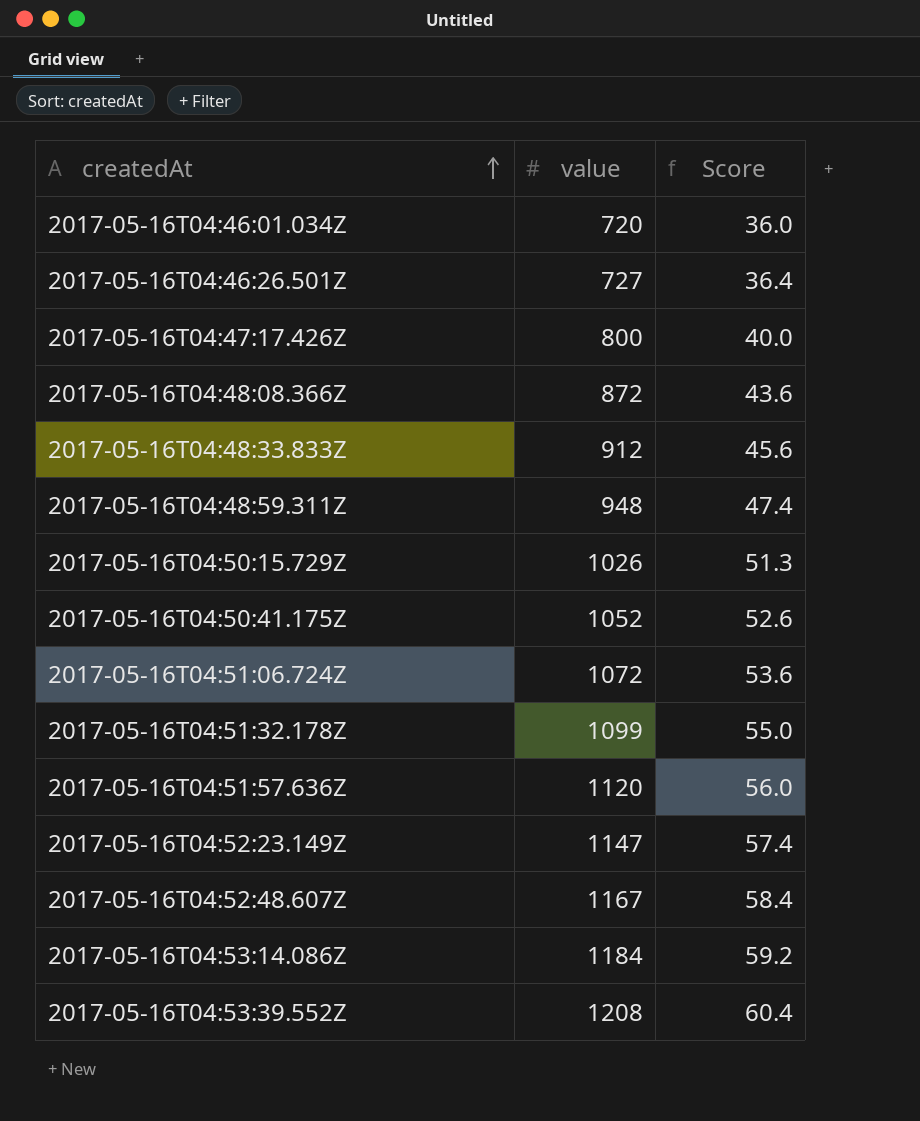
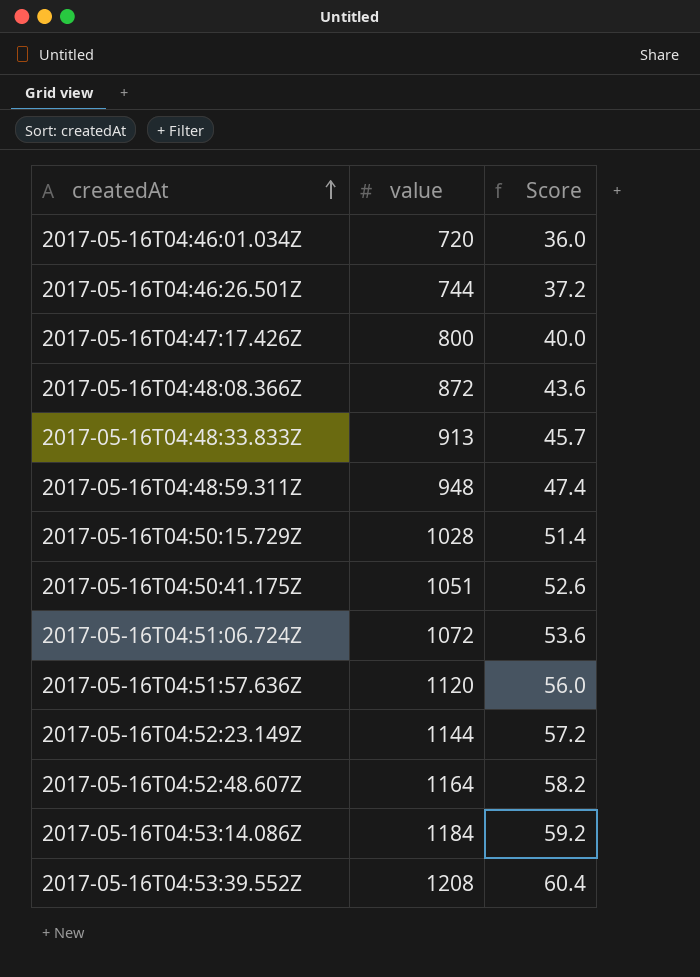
row 2017-05-16T04:51:32.178Z: 1099 | 55.0 -> none
2017-05-16T04:46:26.501Z | value: 727 -> 744
2017-05-16T04:46:26.501Z | Score: 36.4 -> 37.2
2017-05-16T04:48:33.833Z | value: 912 -> 913
2017-05-16T04:48:33.833Z | Score: 45.6 -> 45.7
2017-05-16T04:50:15.729Z | value: 1026 -> 1028
2017-05-16T04:50:15.729Z | Score: 51.3 -> 51.4
2017-05-16T04:50:41.175Z | value: 1052 -> 1051
2017-05-16T04:52:23.149Z | value: 1147 -> 1144
2017-05-16T04:52:23.149Z | Score: 57.4 -> 57.2
2017-05-16T04:52:48.607Z | value: 1167 -> 1164
2017-05-16T04:52:48.607Z | Score: 58.4 -> 58.2

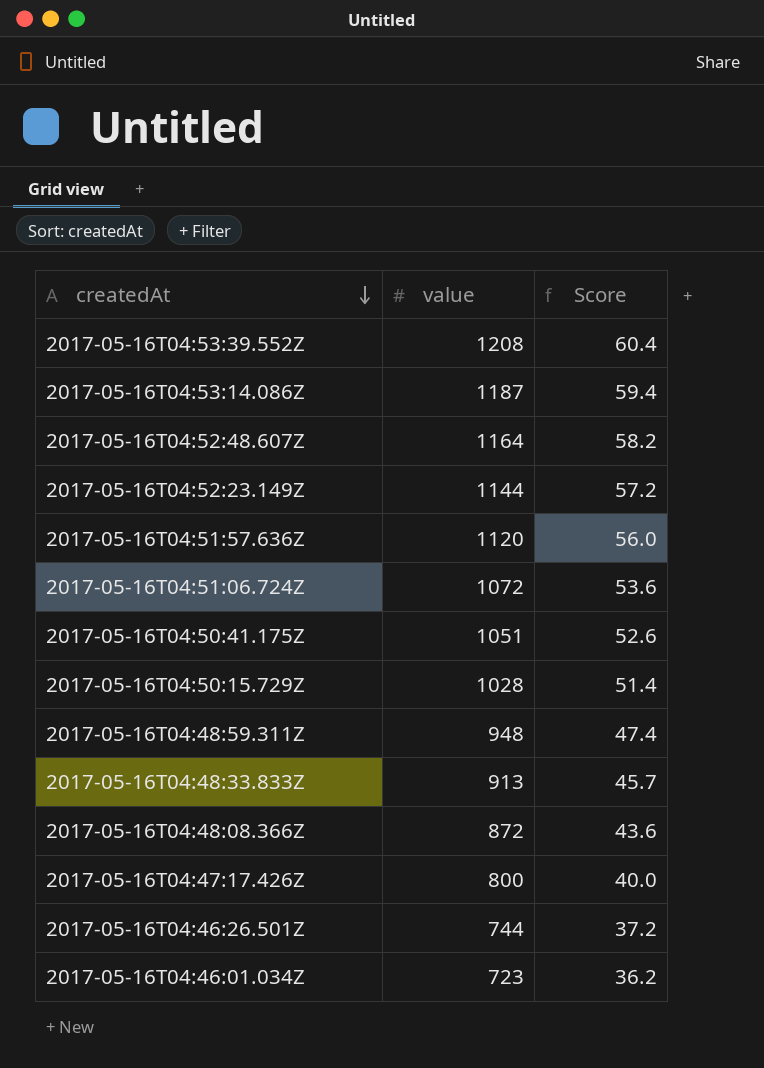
row order: createdAt ascending -> createdAt descending
2017-05-16T04:53:14.086Z | value: 1184 -> 1187
2017-05-16T04:53:14.086Z | Score: 59.2 -> 59.4
2017-05-16T04:46:01.034Z | value: 720 -> 723
2017-05-16T04:46:01.034Z | Score: 36.0 -> 36.2

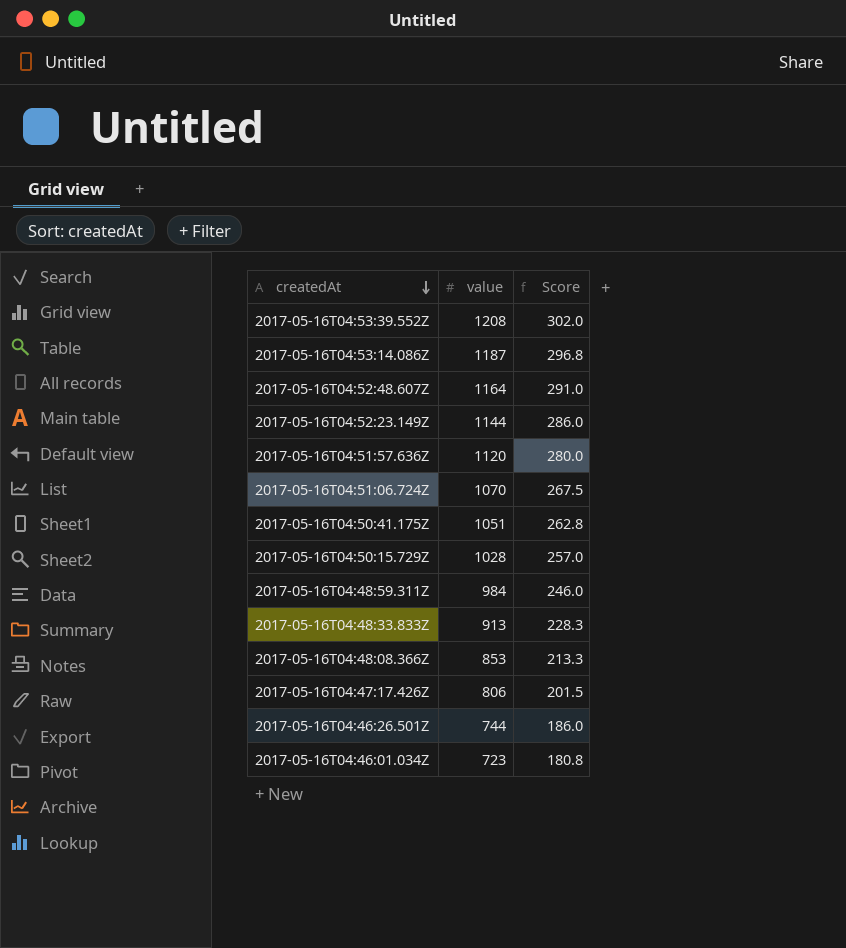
column Score | formula: [value] * 0.05 -> [value] * 0.25
2017-05-16T04:51:06.724Z | value: 1072 -> 1070
2017-05-16T04:48:59.311Z | value: 948 -> 984
2017-05-16T04:48:08.366Z | value: 872 -> 853
2017-05-16T04:47:17.426Z | value: 800 -> 806

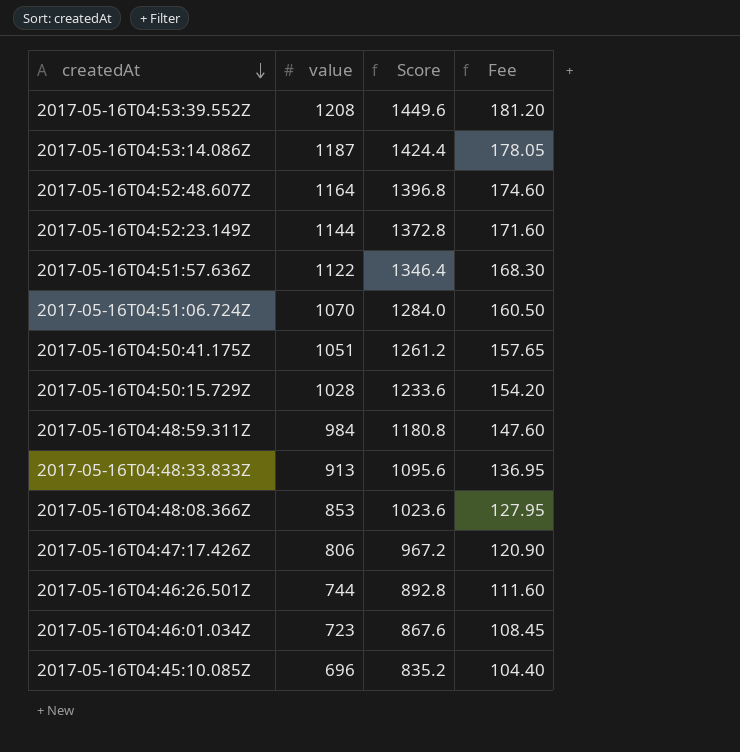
column Score | formula: [value] * 0.25 -> [value] * 1.2
column Fee | formula: none -> [value] * 0.15
2017-05-16T04:51:57.636Z | value: 1120 -> 1122
row 2017-05-16T04:45:10.085Z: none -> 696 | 835.2 | 104.40

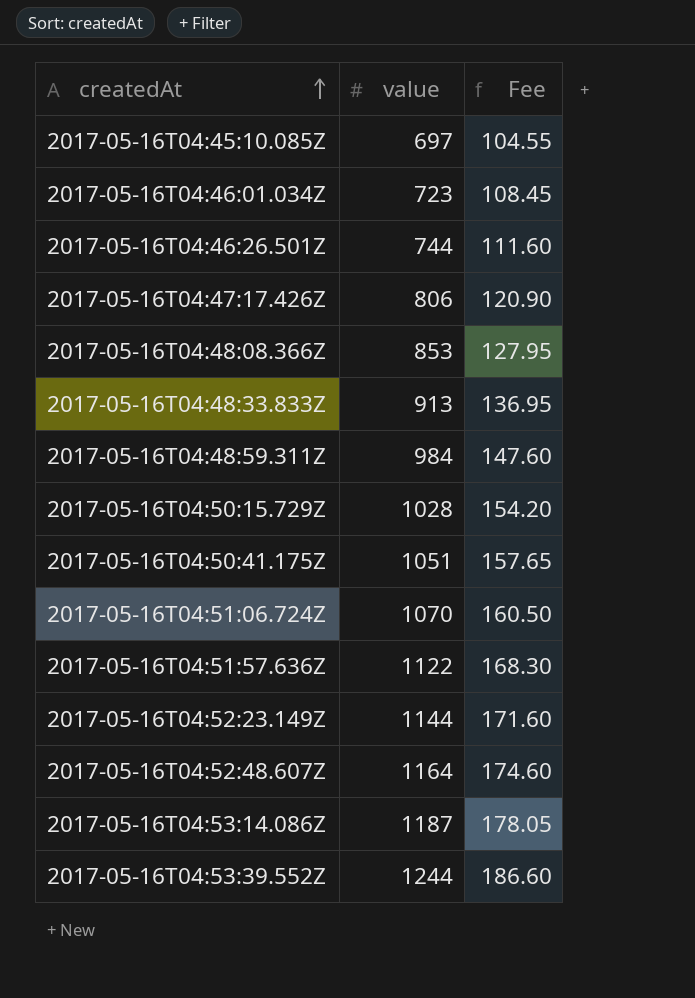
row order: createdAt descending -> createdAt ascending
column Score | formula: [value] * 1.2 -> none
2017-05-16T04:45:10.085Z | value: 696 -> 697
2017-05-16T04:45:10.085Z | Fee: 104.40 -> 104.55
2017-05-16T04:53:39.552Z | value: 1208 -> 1244
2017-05-16T04:53:39.552Z | Fee: 181.20 -> 186.60

